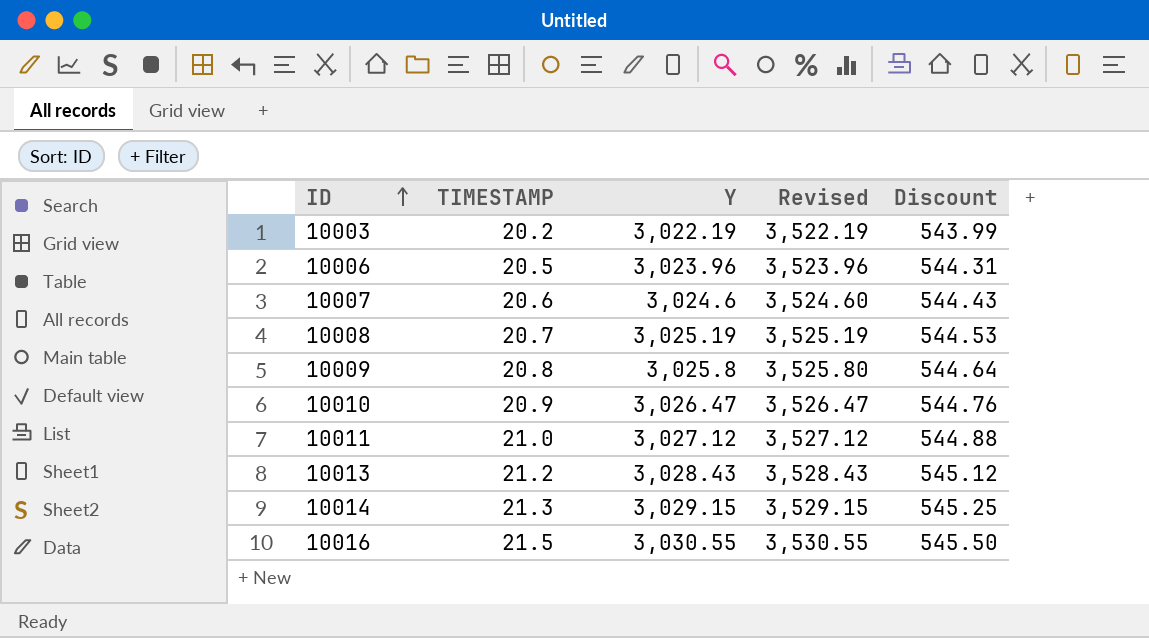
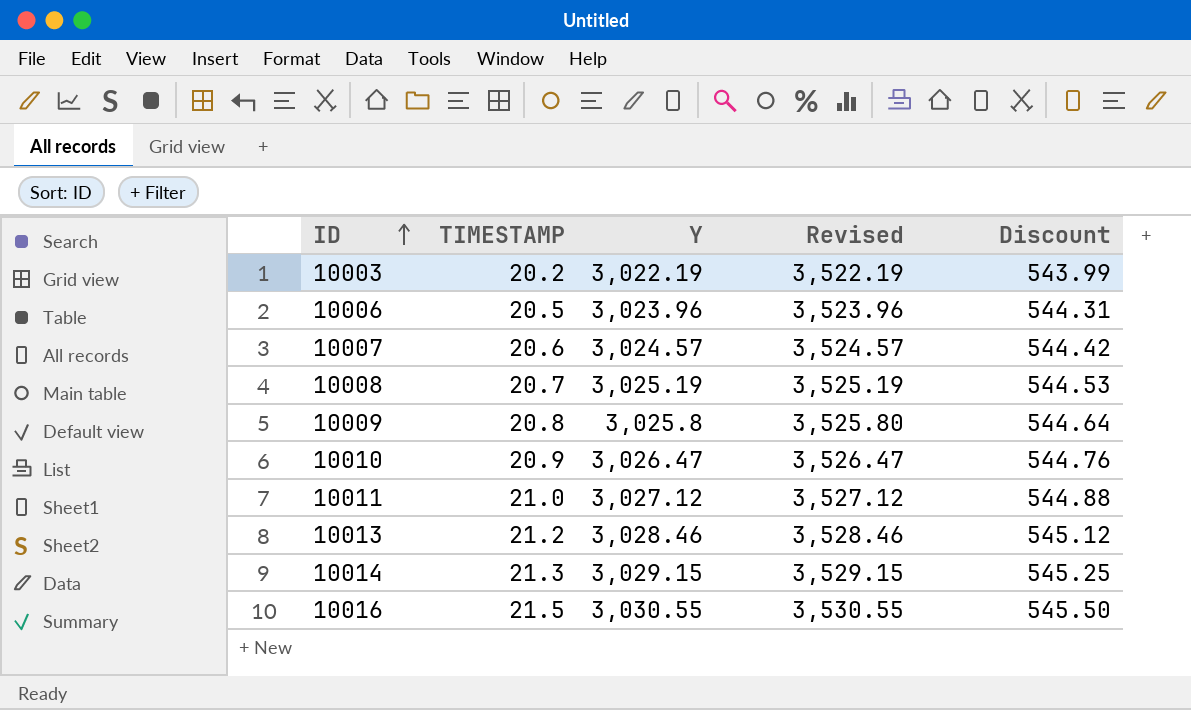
10007 | Y: 3,024.6 -> 3,024.57
10007 | Revised: 3,524.60 -> 3,524.57
10007 | Discount: 544.43 -> 544.42
10013 | Y: 3,028.43 -> 3,028.46
10013 | Revised: 3,528.43 -> 3,528.46

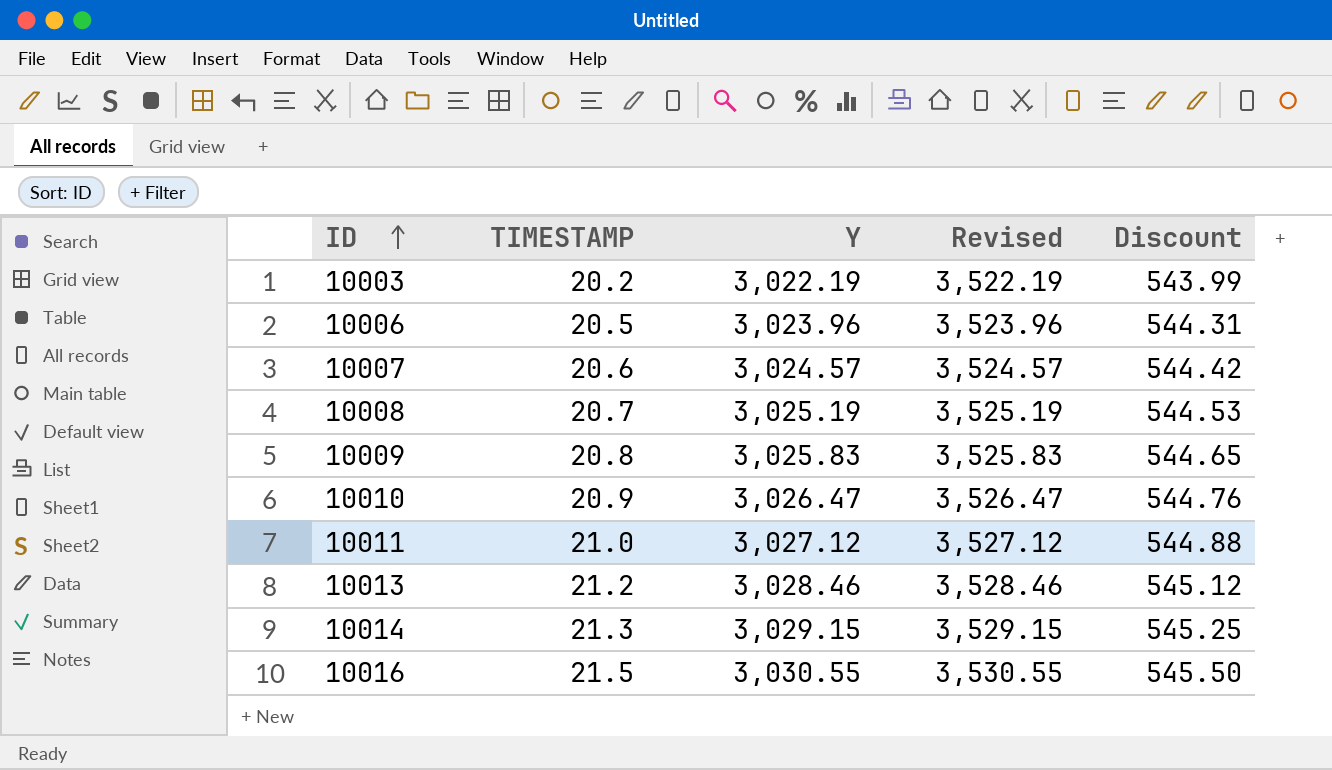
10009 | Y: 3,025.8 -> 3,025.83
10009 | Revised: 3,525.80 -> 3,525.83
10009 | Discount: 544.64 -> 544.65

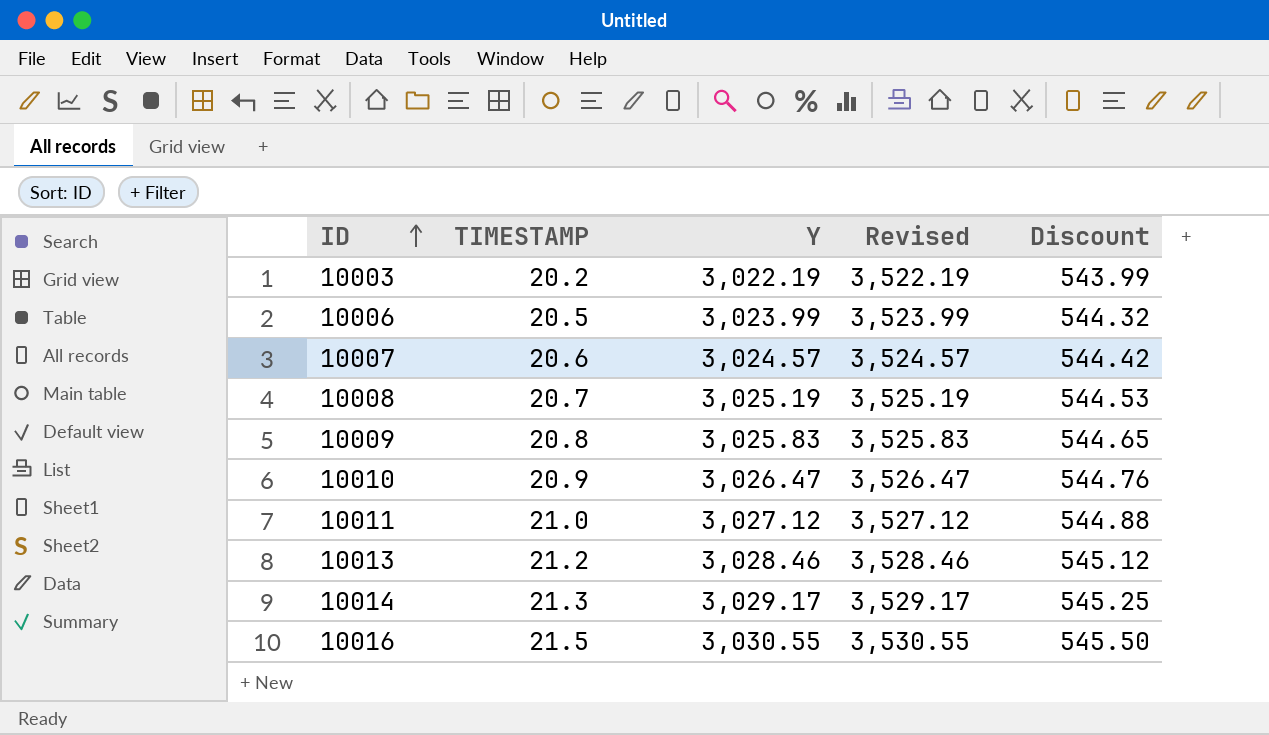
10006 | Y: 3,023.96 -> 3,023.99
10006 | Revised: 3,523.96 -> 3,523.99
10006 | Discount: 544.31 -> 544.32
10014 | Y: 3,029.15 -> 3,029.17
10014 | Revised: 3,529.15 -> 3,529.17

